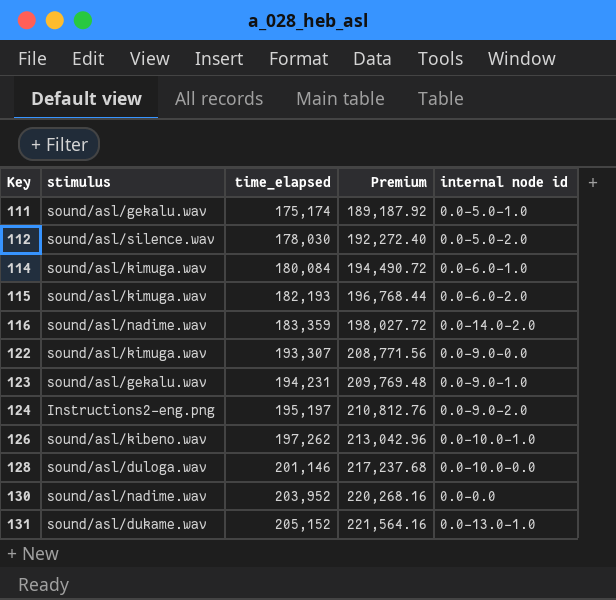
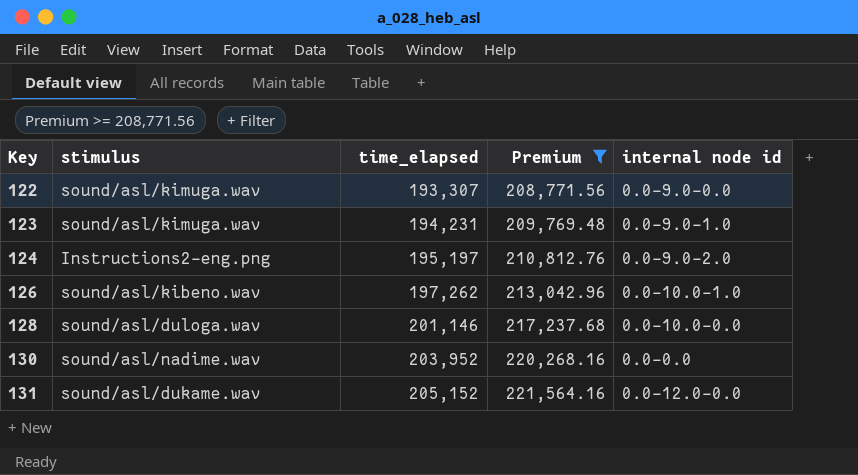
filter: none -> Premium >= 208,771.56
123 | stimulus: sound/asl/gekalu.wav -> sound/asl/kimuga.wav
131 | internal node id: 0.0-13.0-1.0 -> 0.0-12.0-0.0

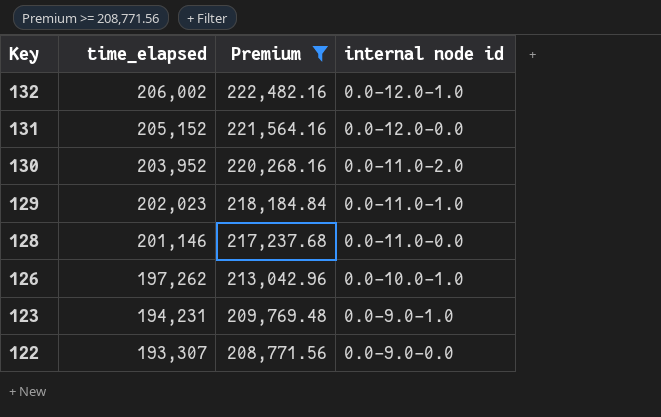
row order: Key ascending -> Key descending
column stimulus | position: 2 -> none
row 124: Instructions2-eng.png | 195,197 | 210,812.76 | 0.0-9.0-2.0 -> none
row 132: none -> 206,002 | 222,482.16 | 0.0-12.0-1.0
130 | internal node id: 0.0-0.0 -> 0.0-11.0-2.0
row 129: none -> 202,023 | 218,184.84 | 0.0-11.0-1.0
128 | internal node id: 0.0-10.0-0.0 -> 0.0-11.0-0.0

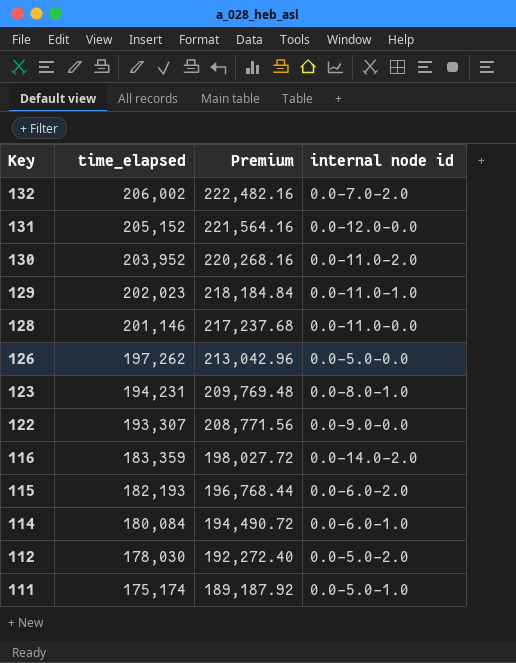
filter: Premium >= 208,771.56 -> none
132 | internal node id: 0.0-12.0-1.0 -> 0.0-7.0-2.0
126 | internal node id: 0.0-10.0-1.0 -> 0.0-5.0-0.0
123 | internal node id: 0.0-9.0-1.0 -> 0.0-8.0-1.0

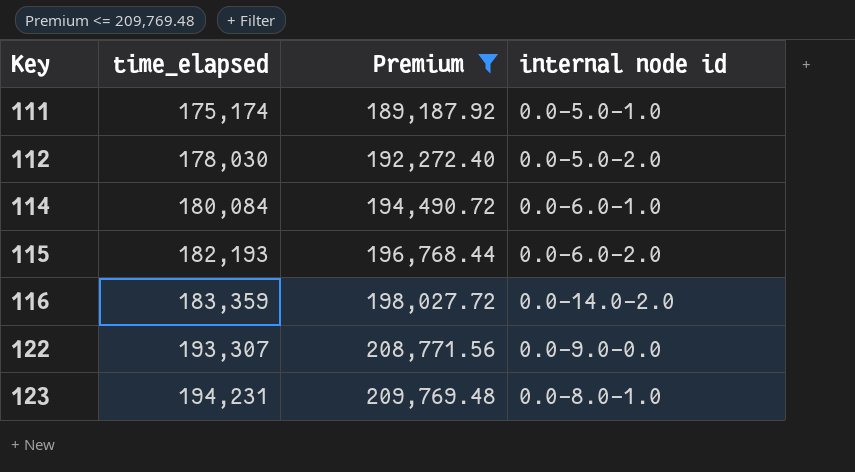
filter: none -> Premium <= 209,769.48
row order: Key descending -> Key ascending

